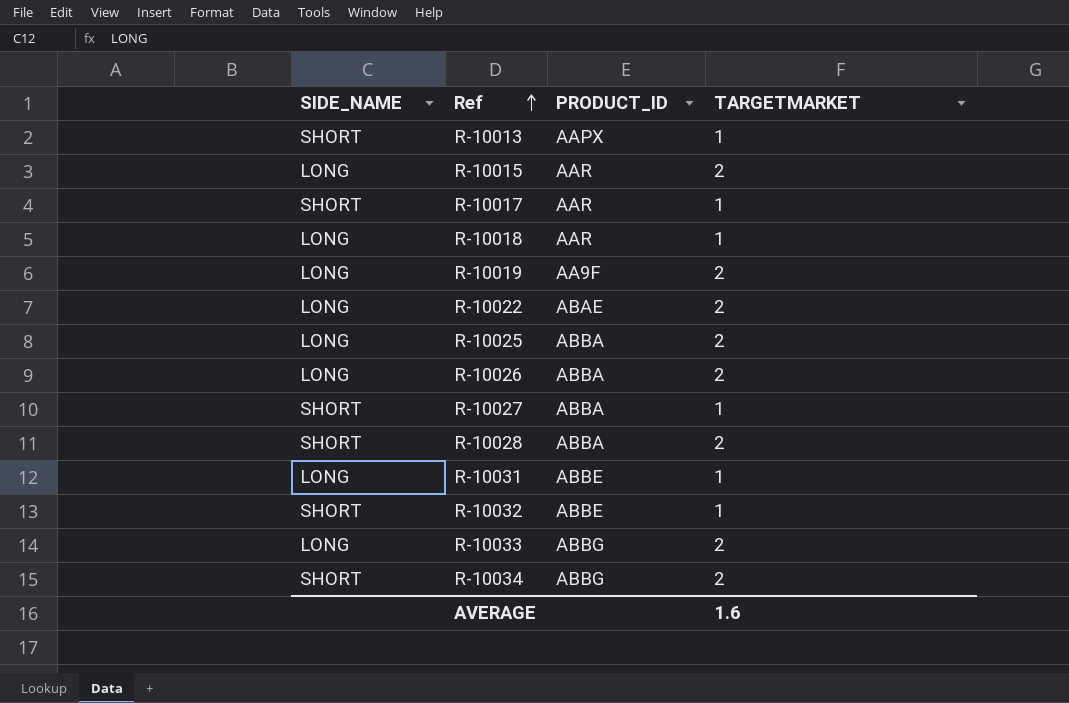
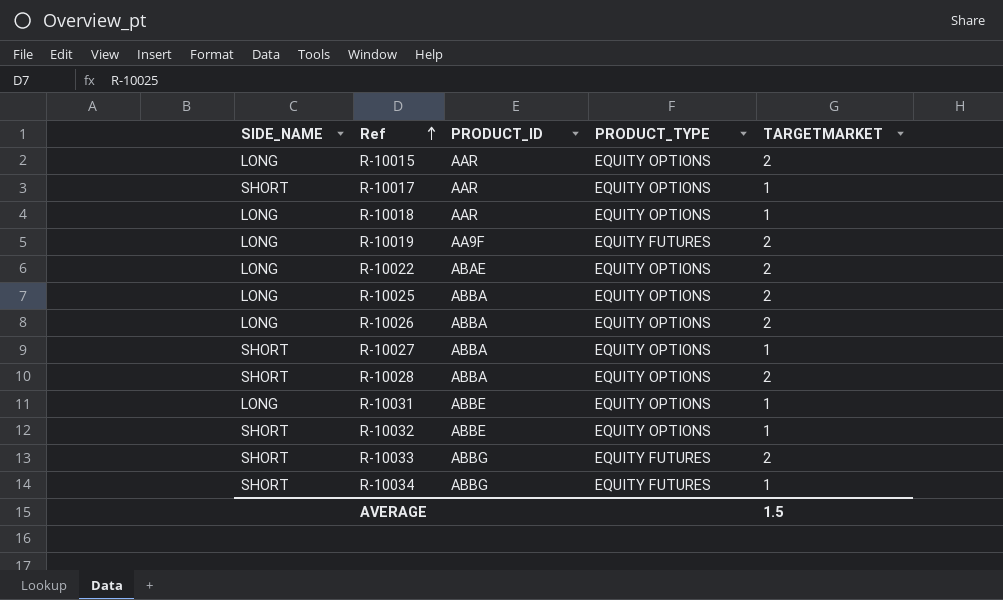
column PRODUCT_TYPE | position: none -> 4
row R-10013: SHORT | AAPX | 1 -> none
R-10033 | SIDE_NAME: LONG -> SHORT
R-10034 | TARGETMARKET: 2 -> 1
AVERAGE | TARGETMARKET: 1.6 -> 1.5

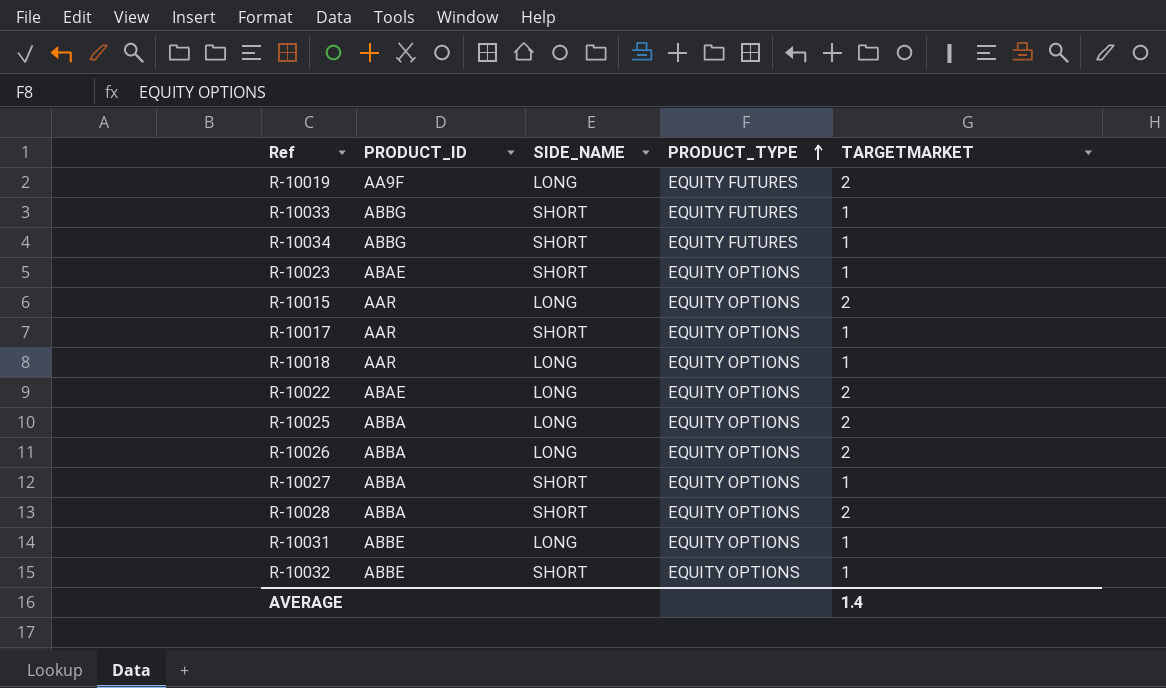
row order: Ref ascending -> PRODUCT_TYPE ascending
column SIDE_NAME | position: 1 -> 3
R-10033 | TARGETMARKET: 2 -> 1
row R-10023: none -> ABAE | SHORT | EQUITY OPTIONS | 1
AVERAGE | TARGETMARKET: 1.5 -> 1.4

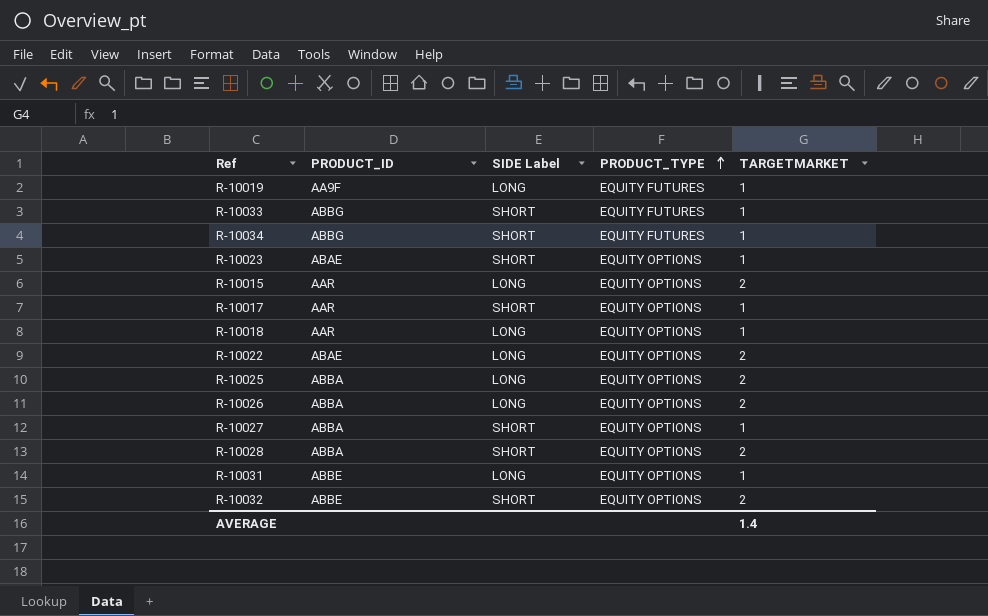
column name: SIDE_NAME -> SIDE Label
R-10019 | TARGETMARKET: 2 -> 1
R-10032 | TARGETMARKET: 1 -> 2

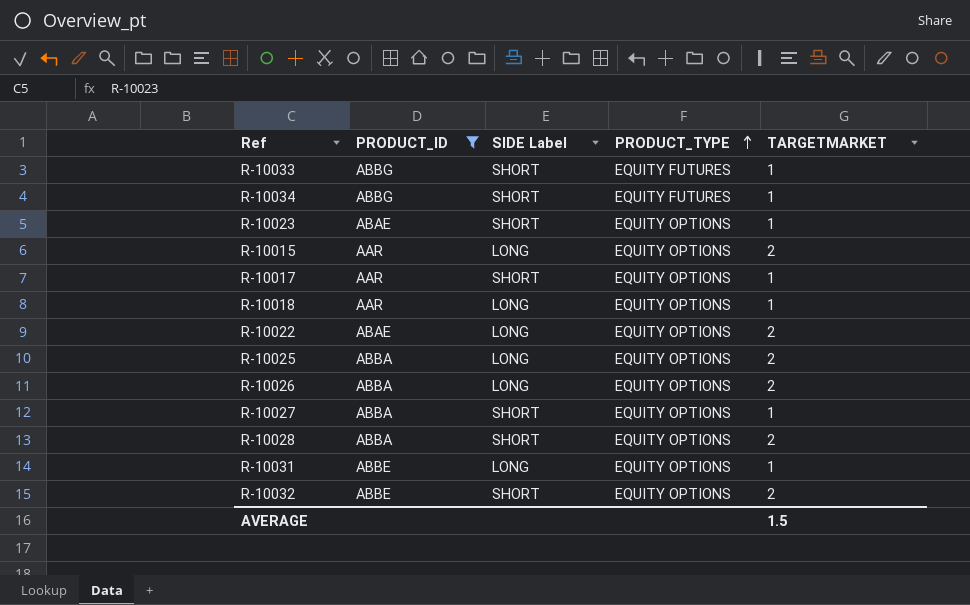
filter: none -> PRODUCT_ID != AA9F
AVERAGE | TARGETMARKET: 1.4 -> 1.5

